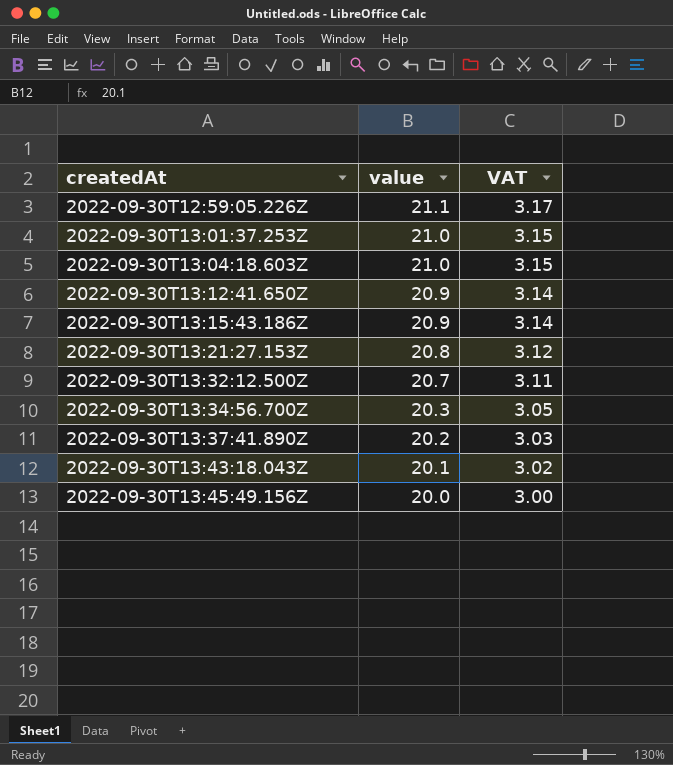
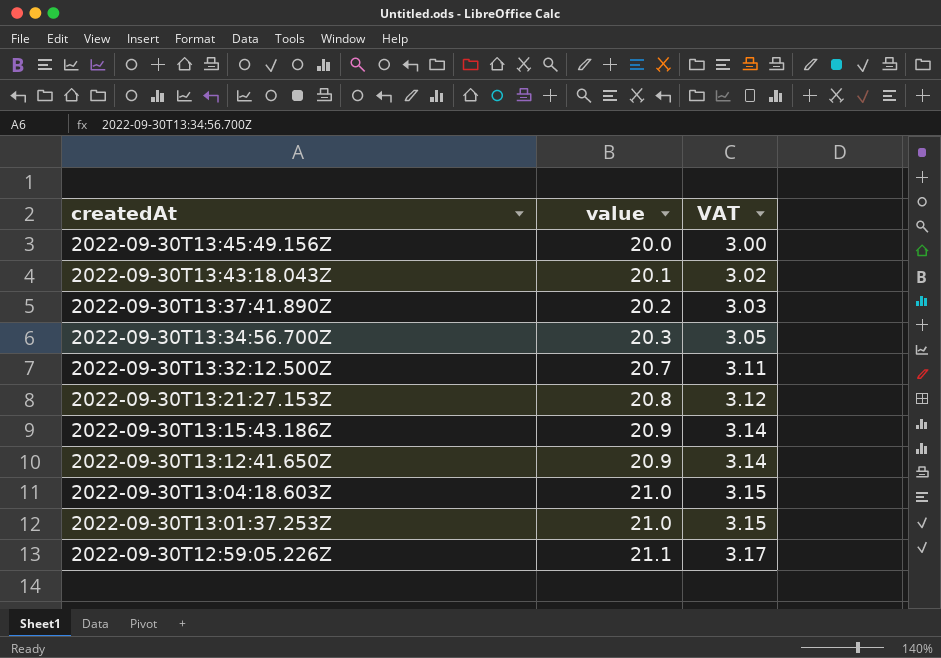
row order: createdAt ascending -> createdAt descending

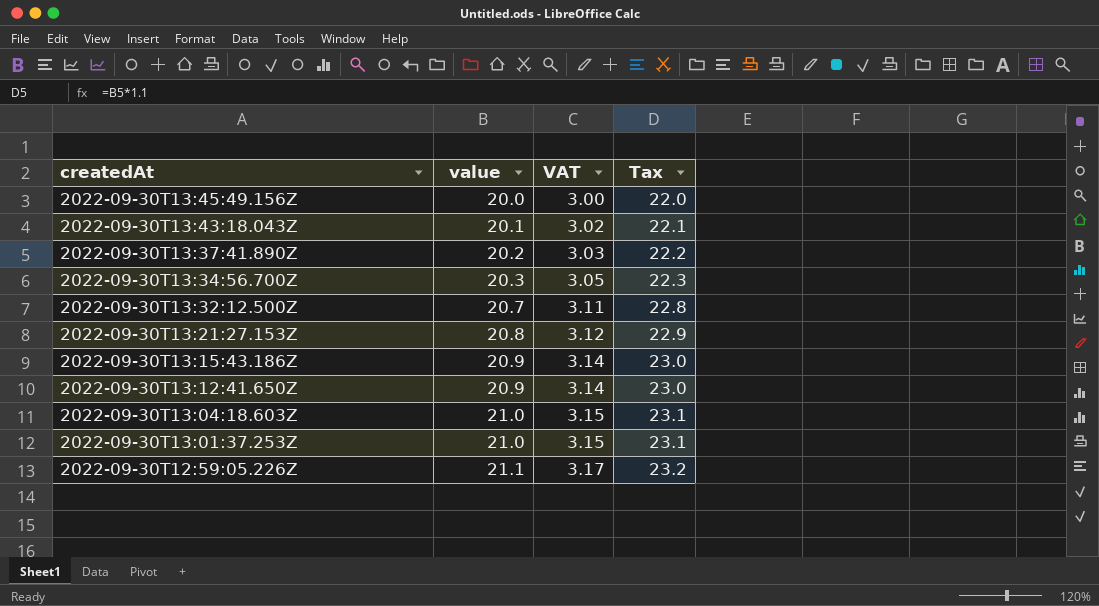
column Tax | formula: none -> [value] * 1.1

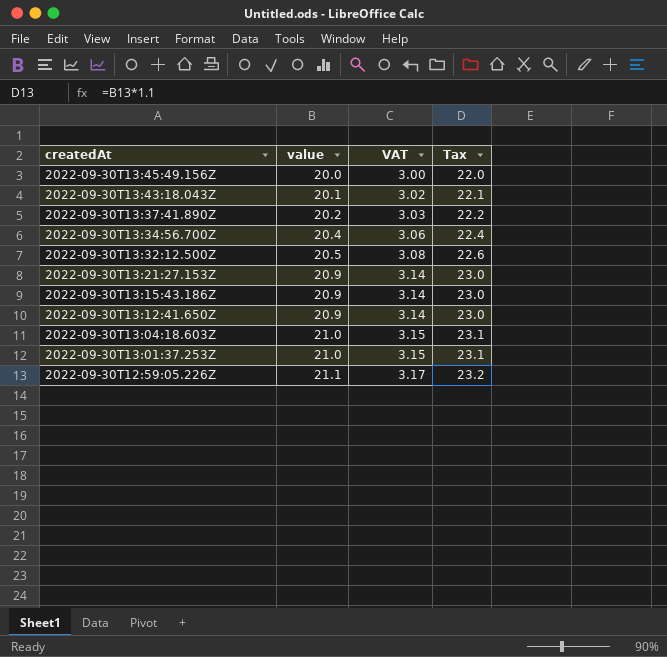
2022-09-30T13:34:56.700Z | value: 20.3 -> 20.4
2022-09-30T13:34:56.700Z | VAT: 3.05 -> 3.06
2022-09-30T13:34:56.700Z | Tax: 22.3 -> 22.4
2022-09-30T13:32:12.500Z | value: 20.7 -> 20.5
2022-09-30T13:32:12.500Z | VAT: 3.11 -> 3.08
2022-09-30T13:32:12.500Z | Tax: 22.8 -> 22.6
2022-09-30T13:21:27.153Z | value: 20.8 -> 20.9
2022-09-30T13:21:27.153Z | VAT: 3.12 -> 3.14
2022-09-30T13:21:27.153Z | Tax: 22.9 -> 23.0

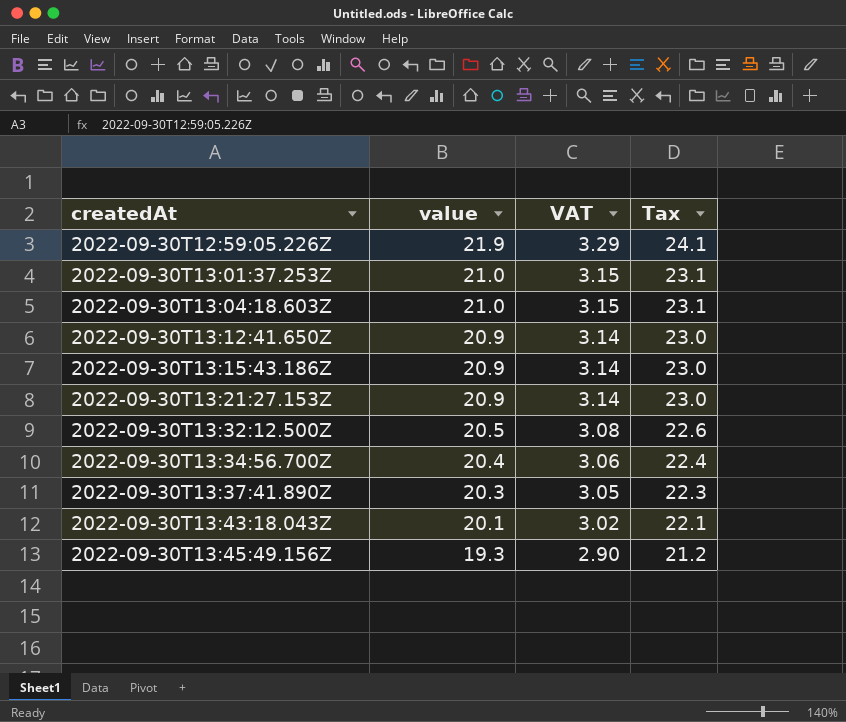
row order: createdAt descending -> createdAt ascending
2022-09-30T12:59:05.226Z | value: 21.1 -> 21.9
2022-09-30T12:59:05.226Z | VAT: 3.17 -> 3.29
2022-09-30T12:59:05.226Z | Tax: 23.2 -> 24.1
2022-09-30T13:37:41.890Z | value: 20.2 -> 20.3
2022-09-30T13:37:41.890Z | VAT: 3.03 -> 3.05
2022-09-30T13:37:41.890Z | Tax: 22.2 -> 22.3
2022-09-30T13:45:49.156Z | value: 20.0 -> 19.3
2022-09-30T13:45:49.156Z | VAT: 3.00 -> 2.90
2022-09-30T13:45:49.156Z | Tax: 22.0 -> 21.2

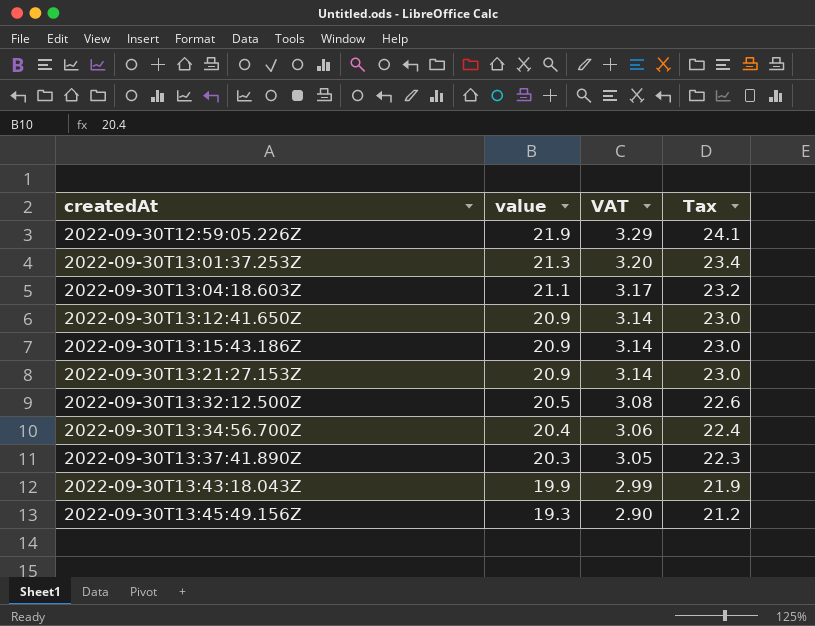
2022-09-30T13:01:37.253Z | value: 21.0 -> 21.3
2022-09-30T13:01:37.253Z | VAT: 3.15 -> 3.20
2022-09-30T13:01:37.253Z | Tax: 23.1 -> 23.4
2022-09-30T13:04:18.603Z | value: 21.0 -> 21.1
2022-09-30T13:04:18.603Z | VAT: 3.15 -> 3.17
2022-09-30T13:04:18.603Z | Tax: 23.1 -> 23.2
2022-09-30T13:43:18.043Z | value: 20.1 -> 19.9
2022-09-30T13:43:18.043Z | VAT: 3.02 -> 2.99
2022-09-30T13:43:18.043Z | Tax: 22.1 -> 21.9

